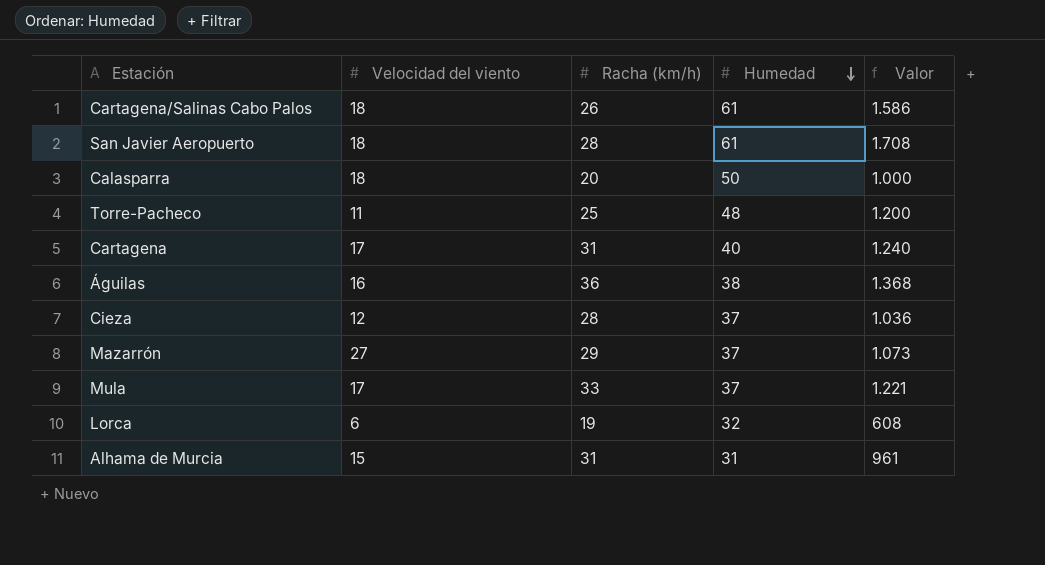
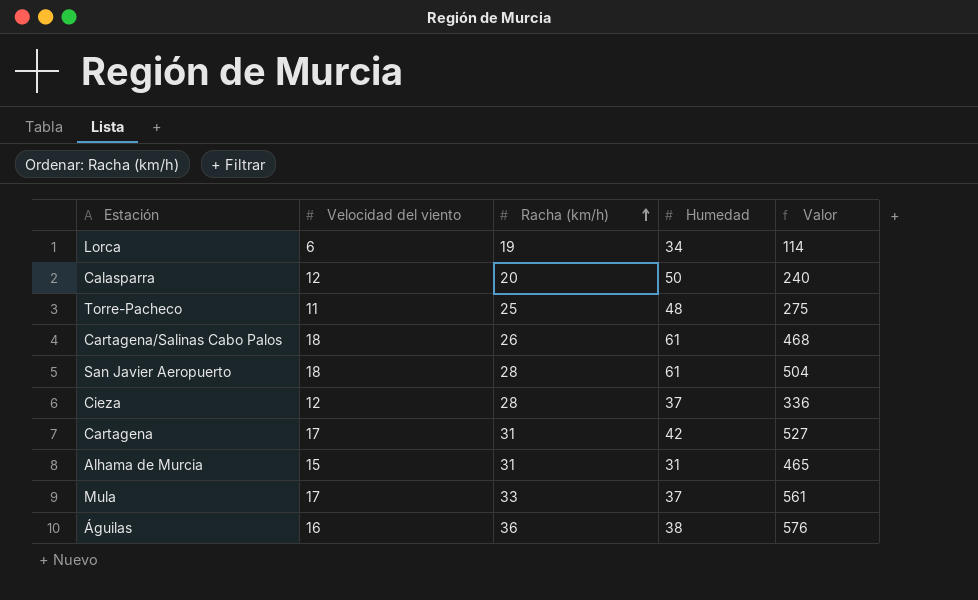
row order: Humedad descending -> Racha (km/h) ascending
column Valor | formula: [Racha (km/h)] * [Humedad] -> [Velocidad del viento] * [Racha (km/h)]
row Mazarrón: 27 | 29 | 37 | 1.073 -> none
Lorca | Humedad: 32 -> 34
Calasparra | Velocidad del viento: 18 -> 12
Cartagena | Humedad: 40 -> 42

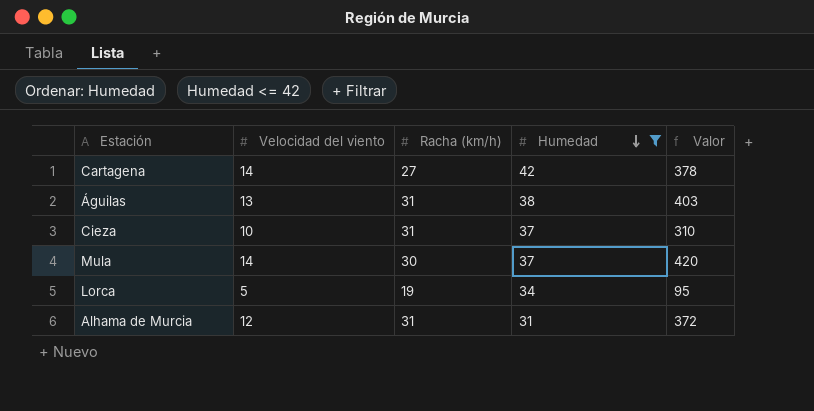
filter: none -> Humedad <= 42
row order: Racha (km/h) ascending -> Humedad descending
Cartagena | Velocidad del viento: 17 -> 14
Cartagena | Racha (km/h): 31 -> 27
Cartagena | Valor: 527 -> 378
Águilas | Velocidad del viento: 16 -> 13
Águilas | Racha (km/h): 36 -> 31
Águilas | Valor: 576 -> 403
Cieza | Velocidad del viento: 12 -> 10
Cieza | Racha (km/h): 28 -> 31
Cieza | Valor: 336 -> 310
Mula | Velocidad del viento: 17 -> 14
Mula | Racha (km/h): 33 -> 30
Mula | Valor: 561 -> 420
Lorca | Velocidad del viento: 6 -> 5
Lorca | Valor: 114 -> 95
Alhama de Murcia | Velocidad del viento: 15 -> 12
Alhama de Murcia | Valor: 465 -> 372

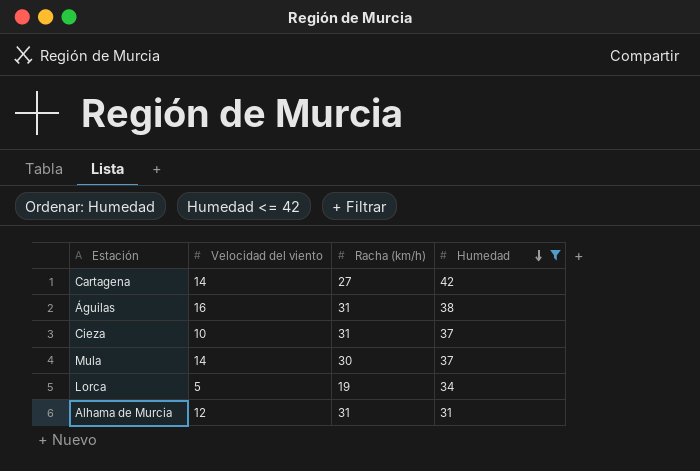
column Valor | formula: [Velocidad del viento] * [Racha (km/h)] -> none
Águilas | Velocidad del viento: 13 -> 16

